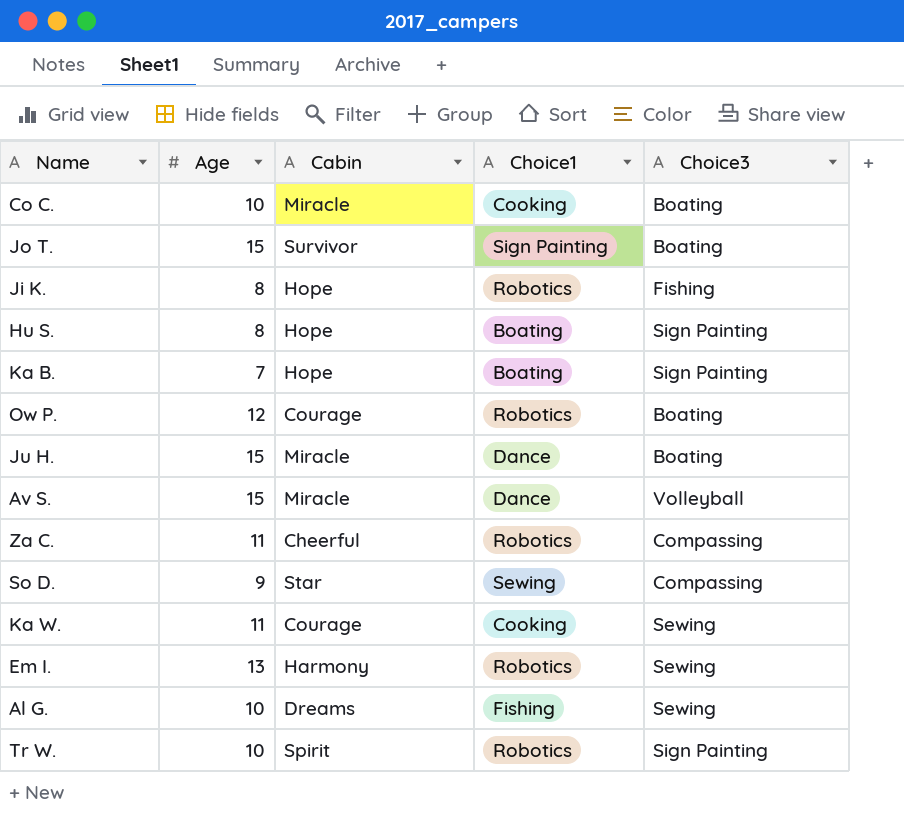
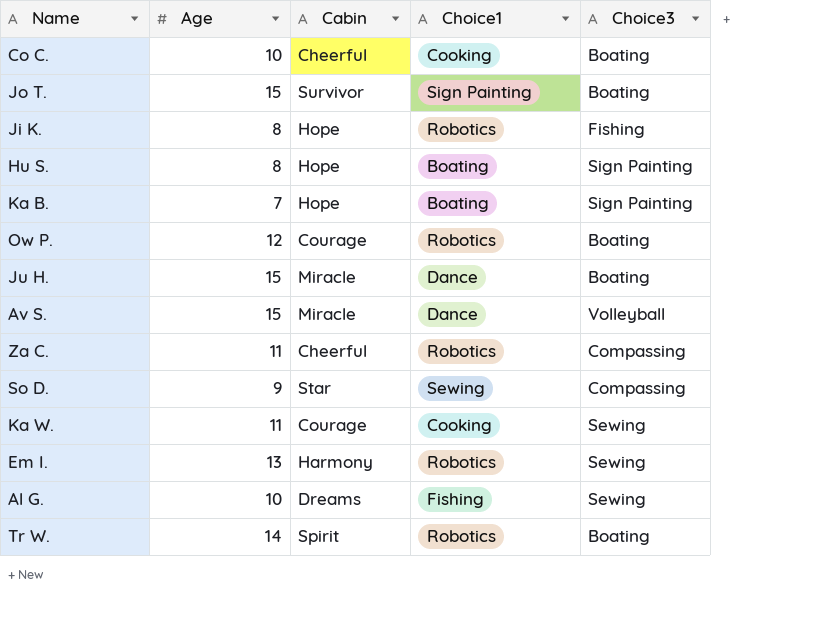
Co C. | Cabin: Miracle -> Cheerful
Tr W. | Age: 10 -> 14
Tr W. | Choice3: Sign Painting -> Boating

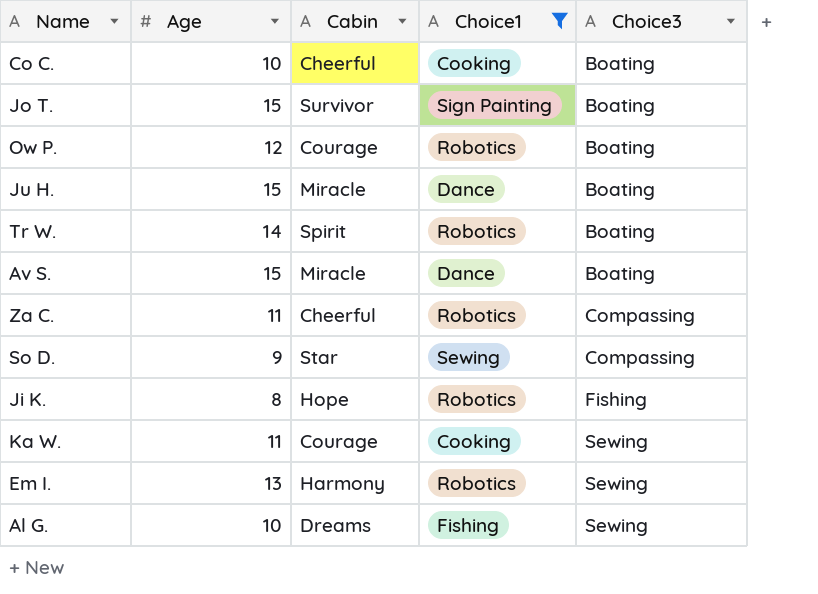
filter: none -> Choice1 != Boating
row order: none -> Choice3 ascending
Av S. | Choice3: Volleyball -> Boating

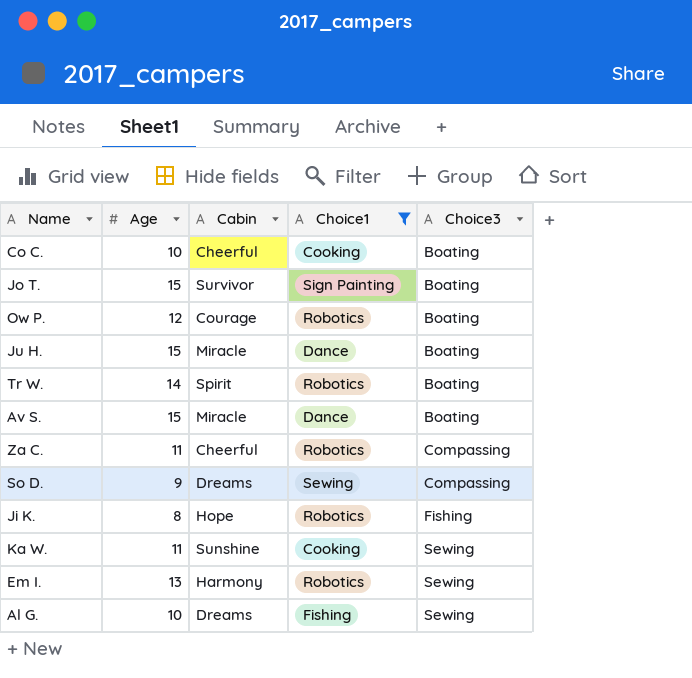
So D. | Cabin: Star -> Dreams
Ka W. | Cabin: Courage -> Sunshine

